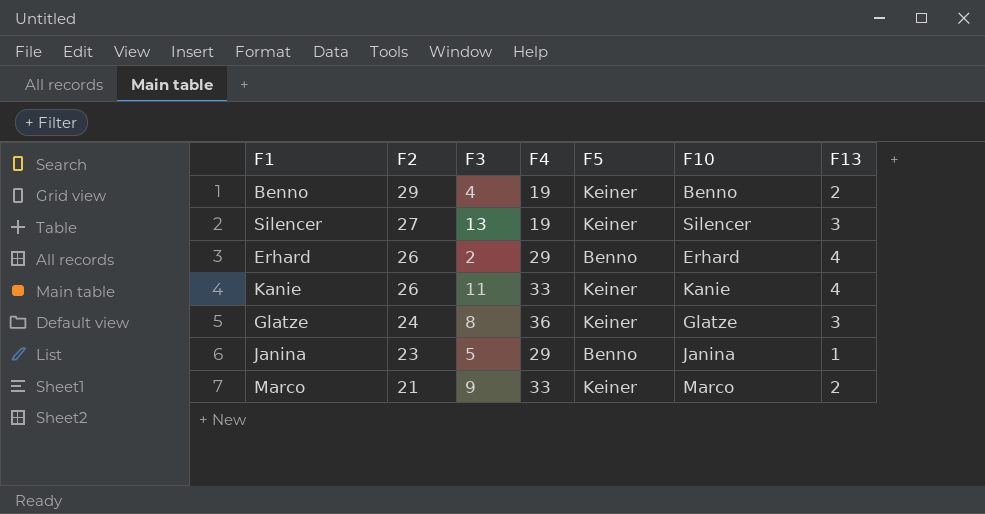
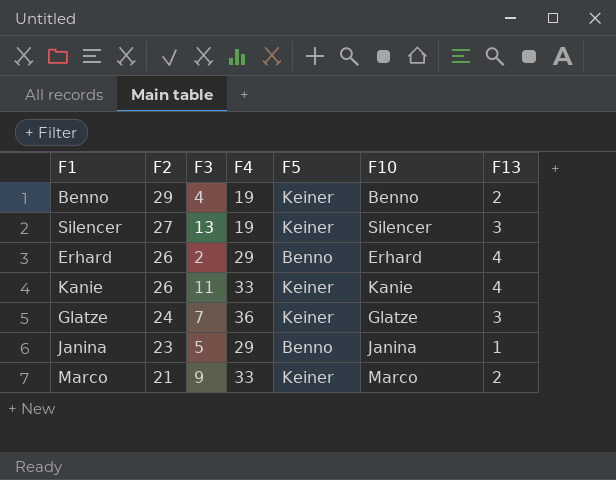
Glatze | F3: 8 -> 7

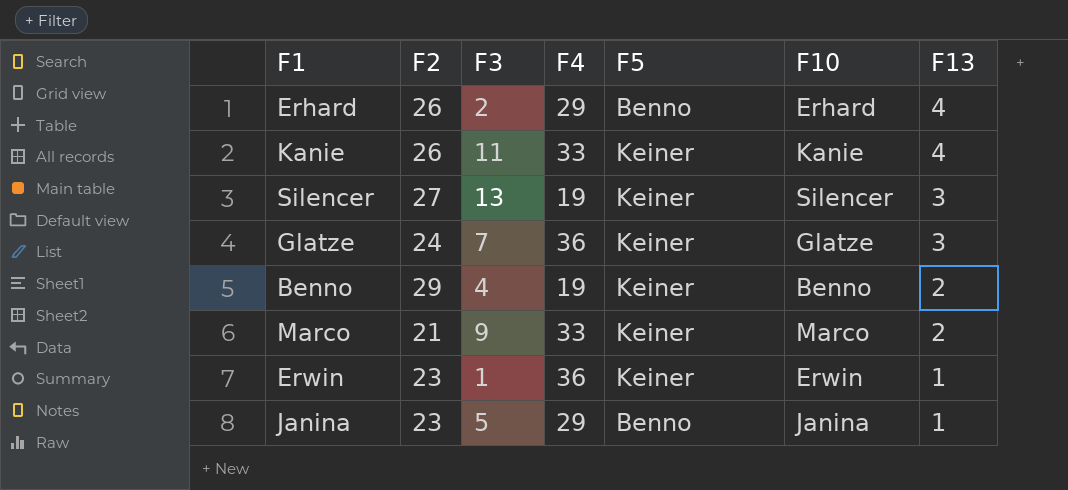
row order: F2 descending -> F13 descending
row Erwin: none -> 23 | 1 | 36 | Keiner | Erwin | 1

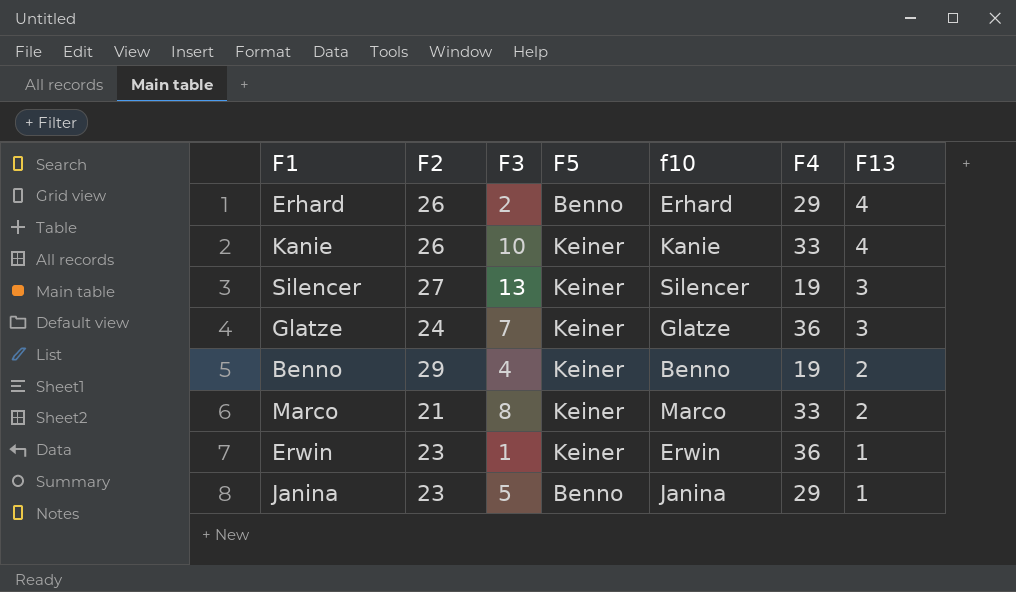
column name: F10 -> f10
column F4 | position: 4 -> 6
Kanie | F3: 11 -> 10
Marco | F3: 9 -> 8

